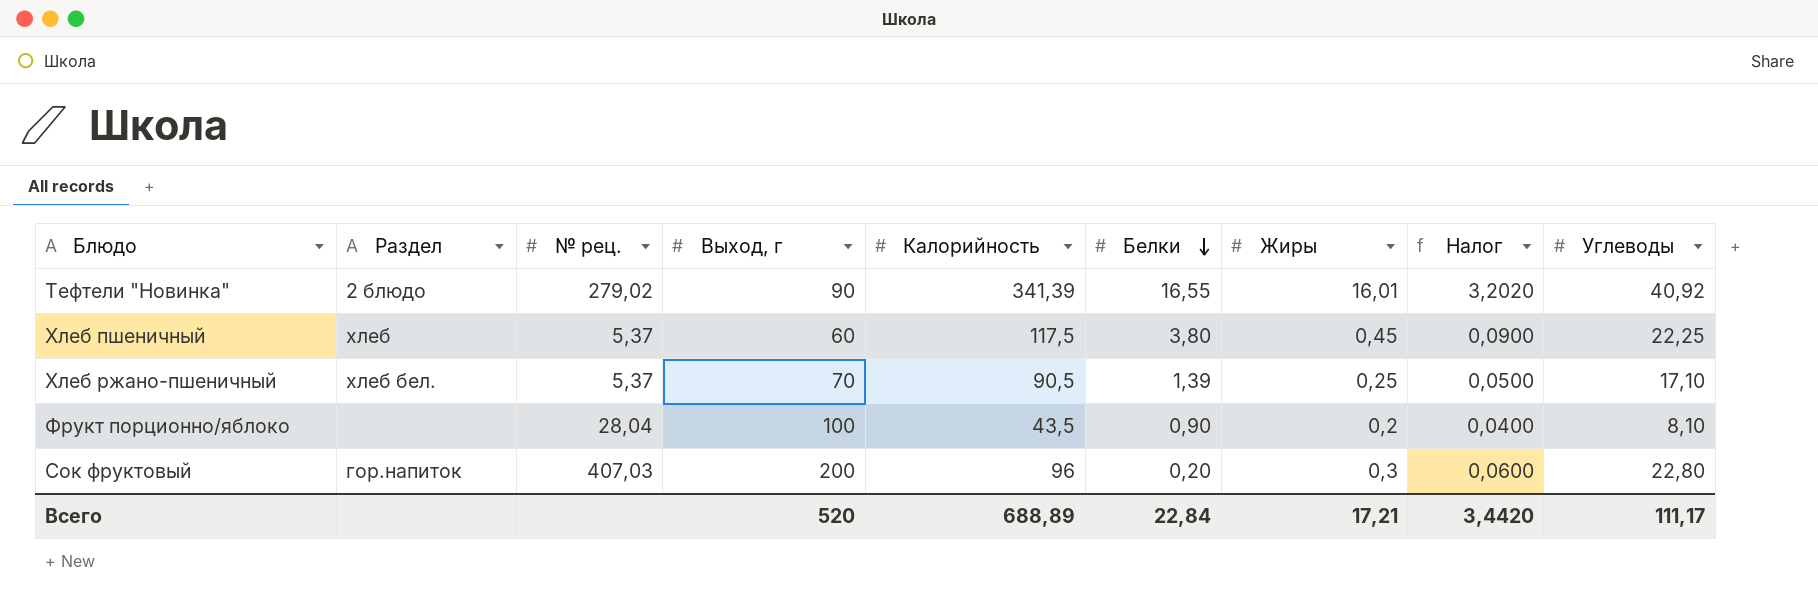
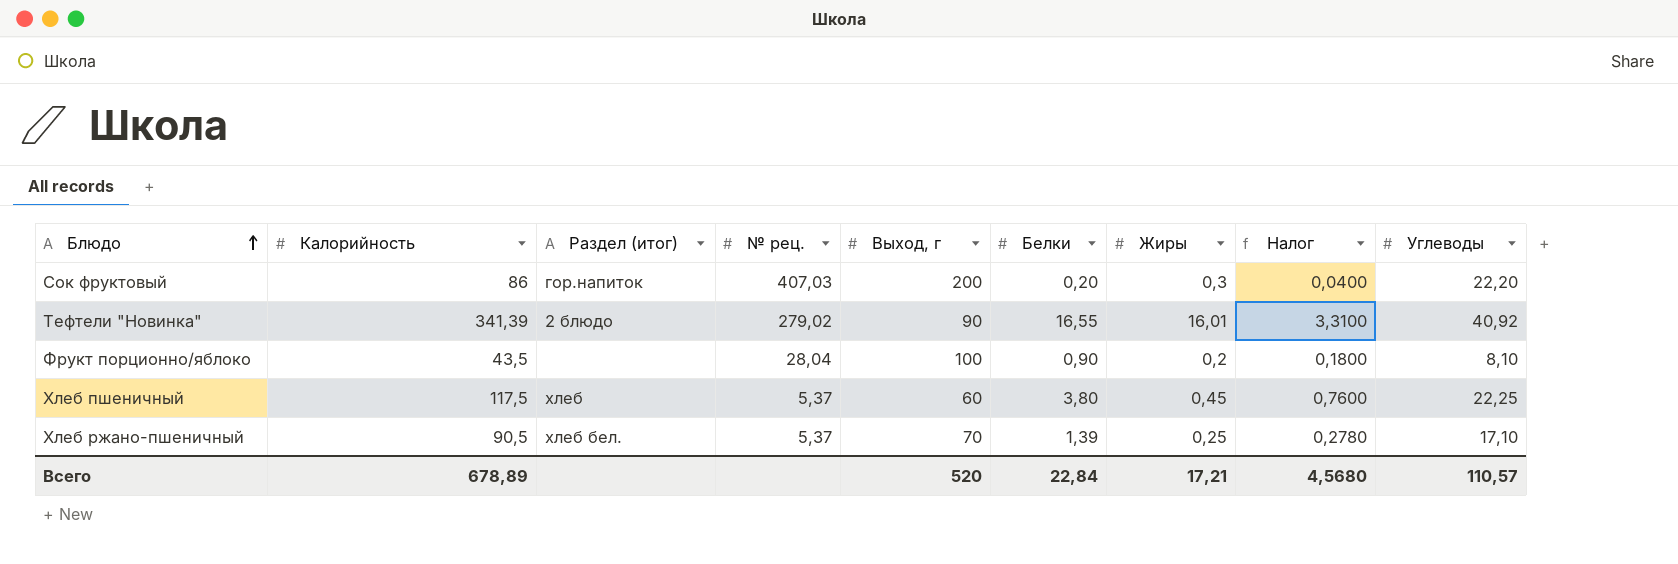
row order: Белки descending -> Блюдо ascending
column Калорийность | position: 5 -> 2
column name: Раздел -> Раздел (итог)
column Налог | formula: [Жиры] * 0,2 -> [Белки] * 0,2
Сок фруктовый | Калорийность: 96 -> 86
Сок фруктовый | Углеводы: 22,80 -> 22,20
Всего | Калорийность: 688,89 -> 678,89
Всего | Налог: 3,4420 -> 4,5680
Всего | Углеводы: 111,17 -> 110,57

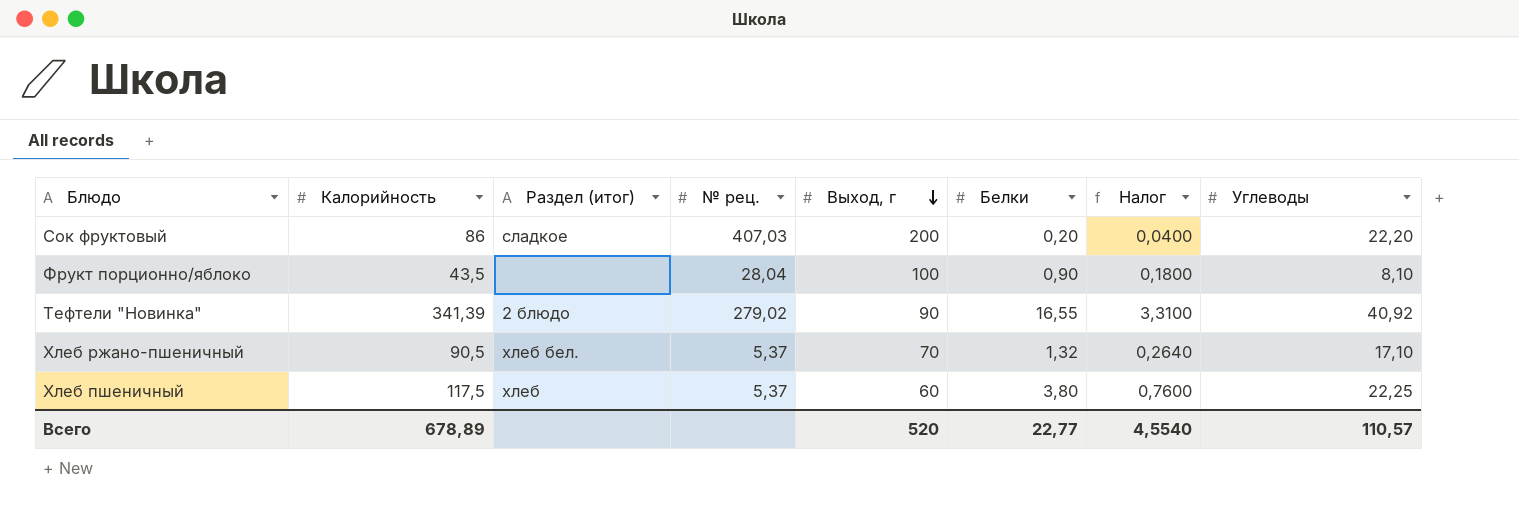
row order: Блюдо ascending -> Выход, г descending
column Жиры | position: 7 -> none
Сок фруктовый | Раздел (итог): гор.напиток -> сладкое
Хлеб ржано-пшеничный | Белки: 1,39 -> 1,32
Хлеб ржано-пшеничный | Налог: 0,2780 -> 0,2640
Всего | Белки: 22,84 -> 22,77
Всего | Налог: 4,5680 -> 4,5540

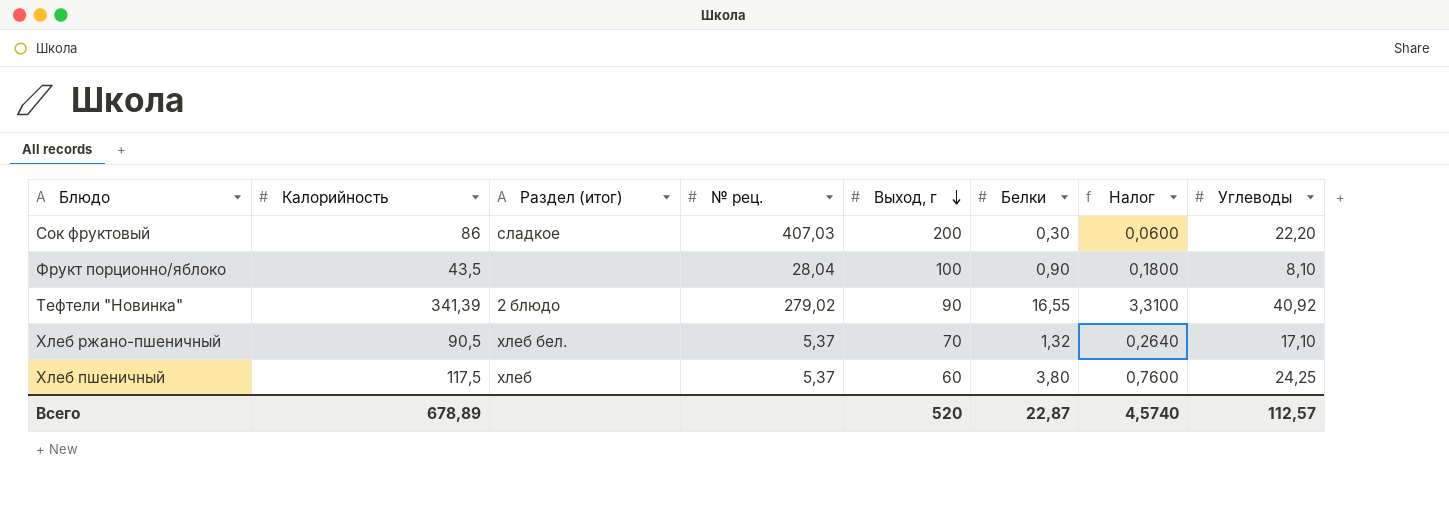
Сок фруктовый | Белки: 0,20 -> 0,30
Сок фруктовый | Налог: 0,0400 -> 0,0600
Хлеб пшеничный | Углеводы: 22,25 -> 24,25
Всего | Белки: 22,77 -> 22,87
Всего | Налог: 4,5540 -> 4,5740
Всего | Углеводы: 110,57 -> 112,57

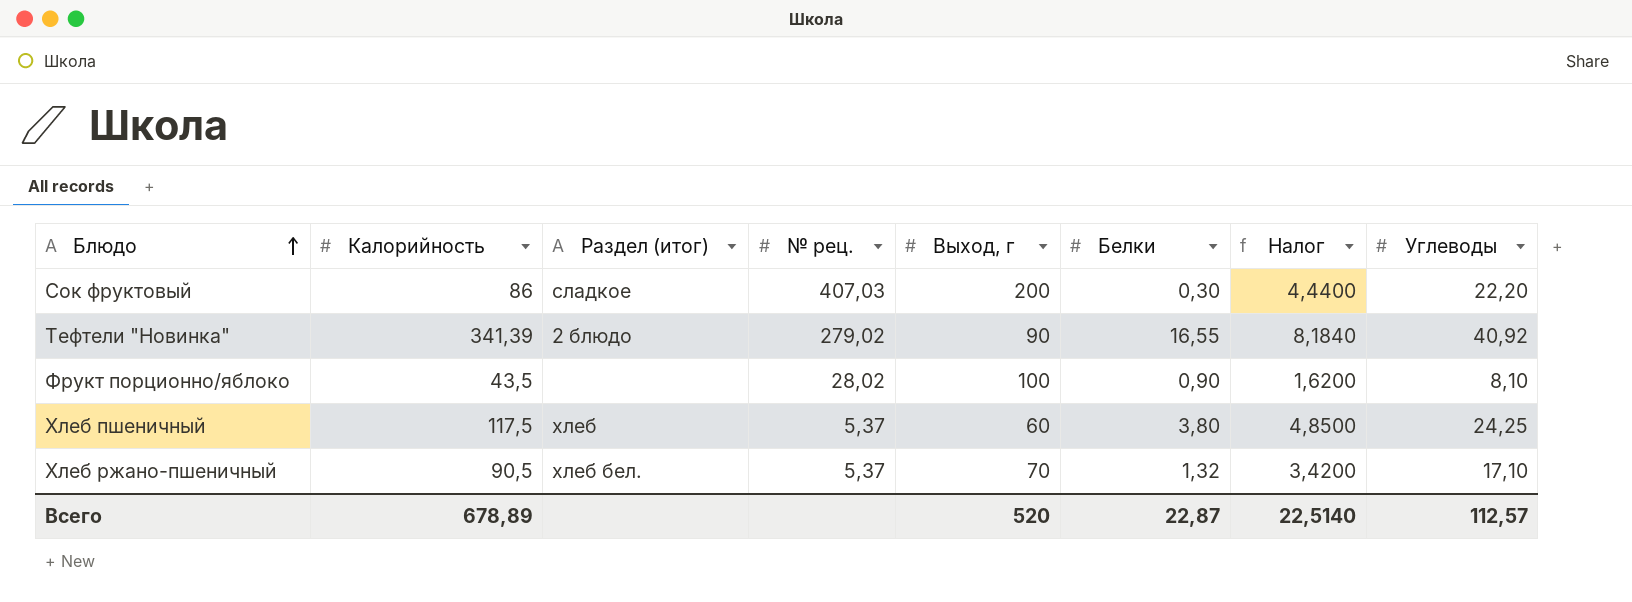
row order: Выход, г descending -> Блюдо ascending
column Налог | formula: [Белки] * 0,2 -> [Углеводы] * 0,2
Фрукт порционно/яблоко | № рец.: 28,04 -> 28,02
Всего | Налог: 4,5740 -> 22,5140

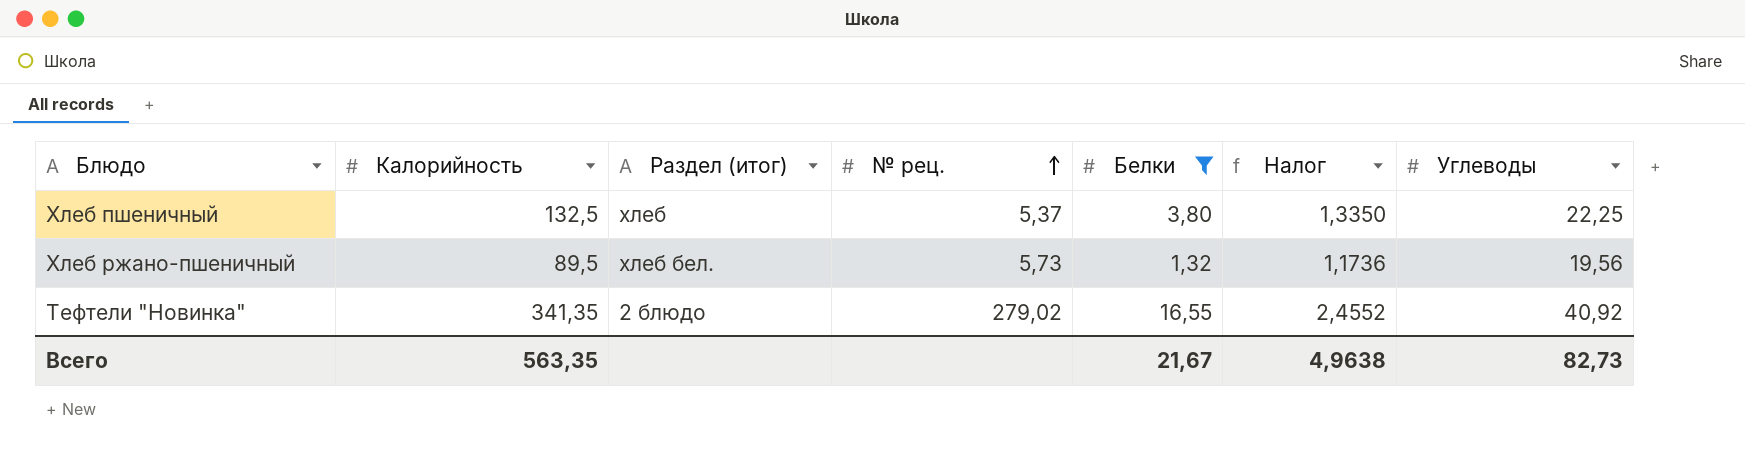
filter: none -> Белки >= 1,32
row order: Блюдо ascending -> № рец. ascending
column Выход, г | position: 5 -> none
column Налог | formula: [Углеводы] * 0,2 -> [Углеводы] * 0,06
Хлеб пшеничный | Калорийность: 117,5 -> 132,5
Хлеб пшеничный | Углеводы: 24,25 -> 22,25
Хлеб ржано-пшеничный | Калорийность: 90,5 -> 89,5
Хлеб ржано-пшеничный | № рец.: 5,37 -> 5,73
Хлеб ржано-пшеничный | Углеводы: 17,10 -> 19,56
Тефтели "Новинка" | Калорийность: 341,39 -> 341,35
Всего | Калорийность: 678,89 -> 563,35
Всего | Белки: 22,87 -> 21,67
Всего | Налог: 22,5140 -> 4,9638
Всего | Углеводы: 112,57 -> 82,73

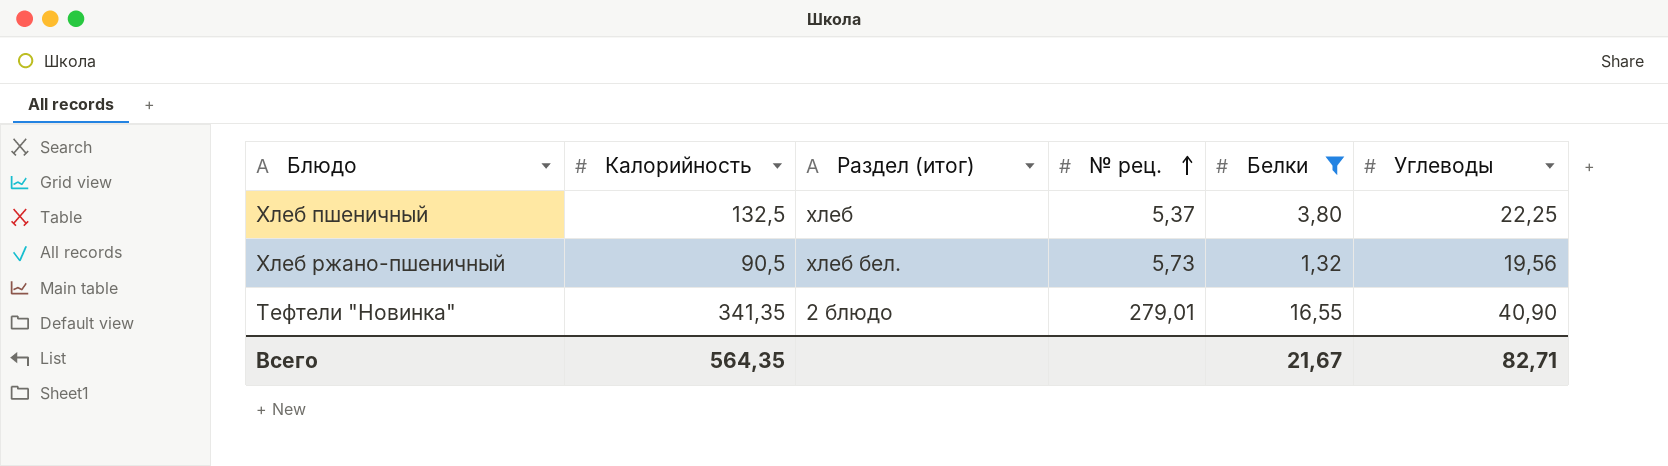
column Налог | formula: [Углеводы] * 0,06 -> none
Хлеб ржано-пшеничный | Калорийность: 89,5 -> 90,5
Тефтели "Новинка" | № рец.: 279,02 -> 279,01
Тефтели "Новинка" | Углеводы: 40,92 -> 40,90
Всего | Калорийность: 563,35 -> 564,35
Всего | Углеводы: 82,73 -> 82,71

